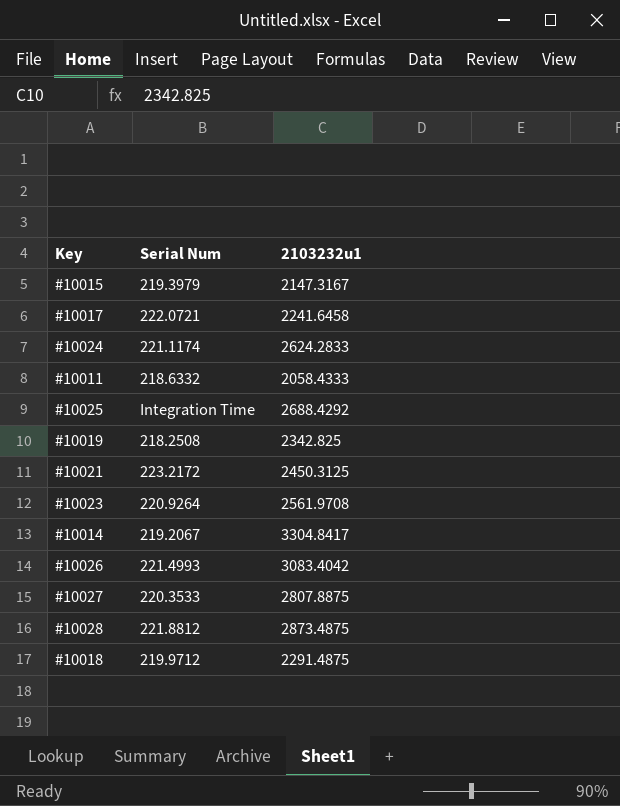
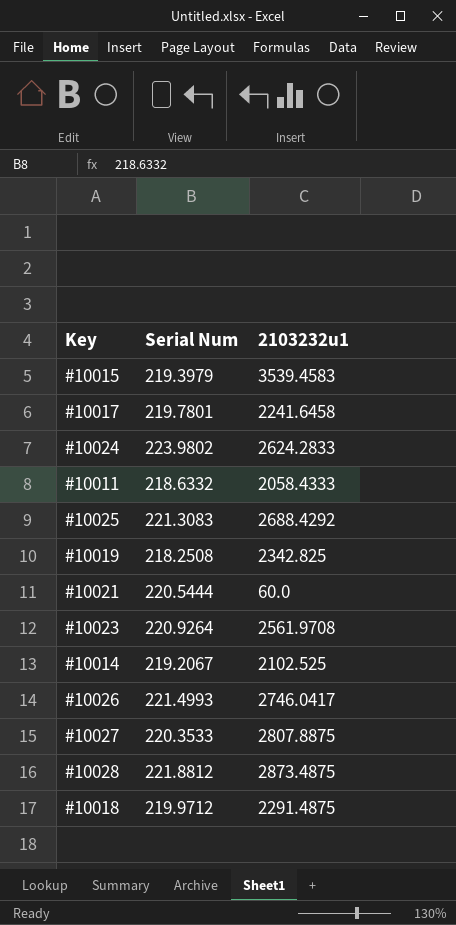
#10015 | 2103232u1: 2147.3167 -> 3539.4583
#10017 | Serial Num: 222.0721 -> 219.7801
#10024 | Serial Num: 221.1174 -> 223.9802
#10025 | Serial Num: Integration Time -> 221.3083
#10021 | Serial Num: 223.2172 -> 220.5444
#10021 | 2103232u1: 2450.3125 -> 60.0
#10014 | 2103232u1: 3304.8417 -> 2102.525
#10026 | 2103232u1: 3083.4042 -> 2746.0417

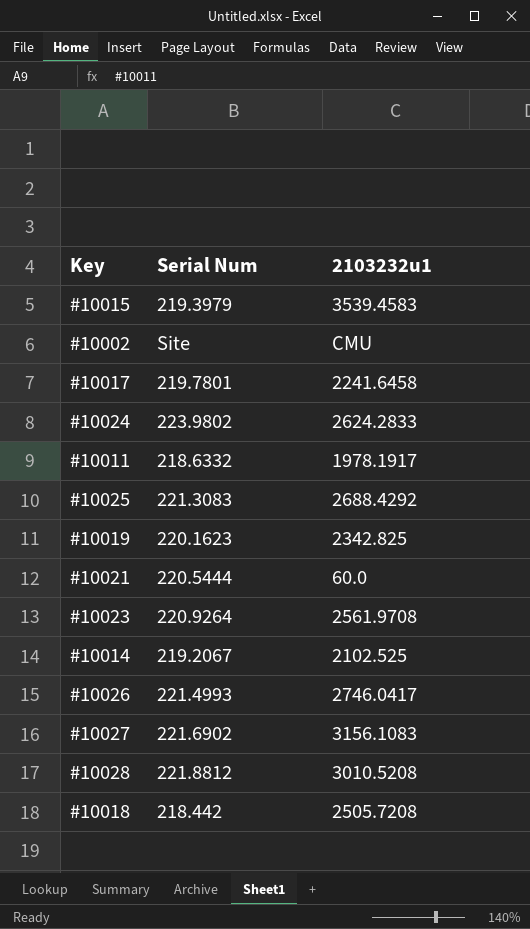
row #10002: none -> Site | CMU
#10011 | 2103232u1: 2058.4333 -> 1978.1917
#10019 | Serial Num: 218.2508 -> 220.1623
#10027 | Serial Num: 220.3533 -> 221.6902
#10027 | 2103232u1: 2807.8875 -> 3156.1083
#10028 | 2103232u1: 2873.4875 -> 3010.5208
#10018 | Serial Num: 219.9712 -> 218.442
#10018 | 2103232u1: 2291.4875 -> 2505.7208

